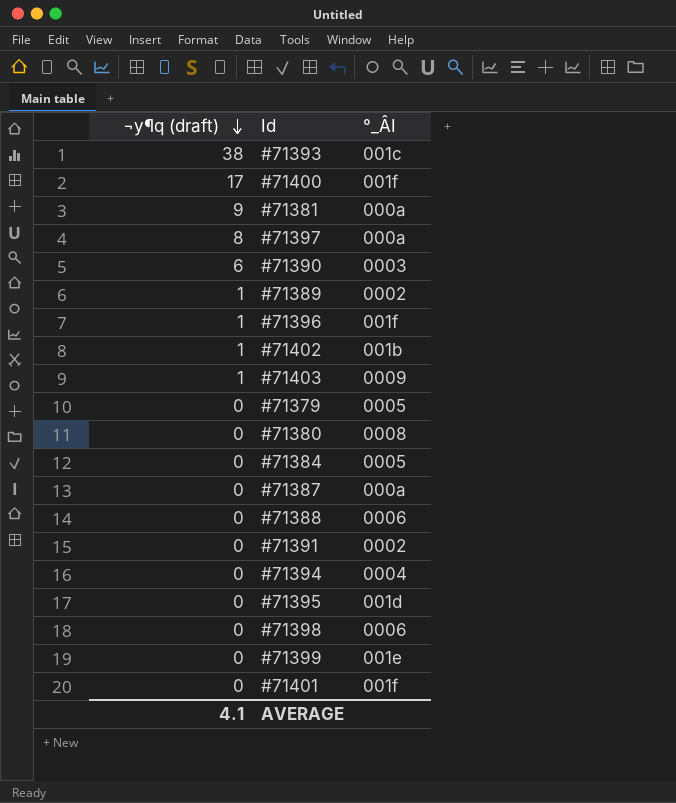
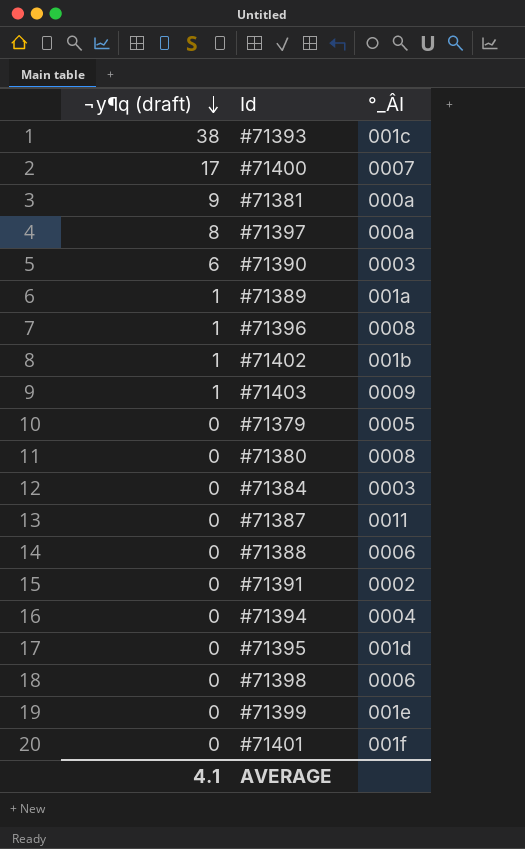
#71400 | °_ÂI: 001f -> 0007
#71389 | °_ÂI: 0002 -> 001a
#71396 | °_ÂI: 001f -> 0008
#71384 | °_ÂI: 0005 -> 0003
#71387 | °_ÂI: 000a -> 0011

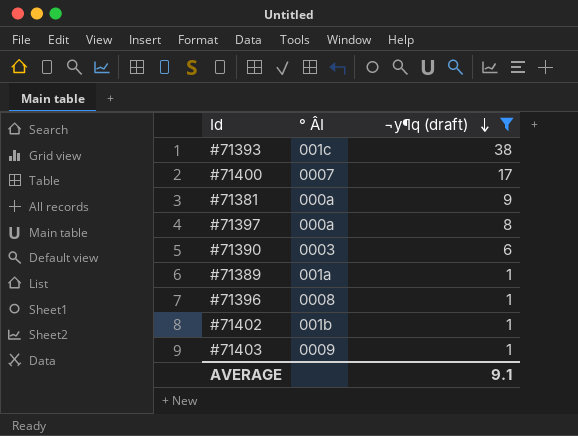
filter: none -> ¬y¶q (draft) != 0
column name: °_ÂI -> ° ÂI
column ¬y¶q (draft) | position: 1 -> 3
AVERAGE | ¬y¶q (draft): 4.1 -> 9.1

